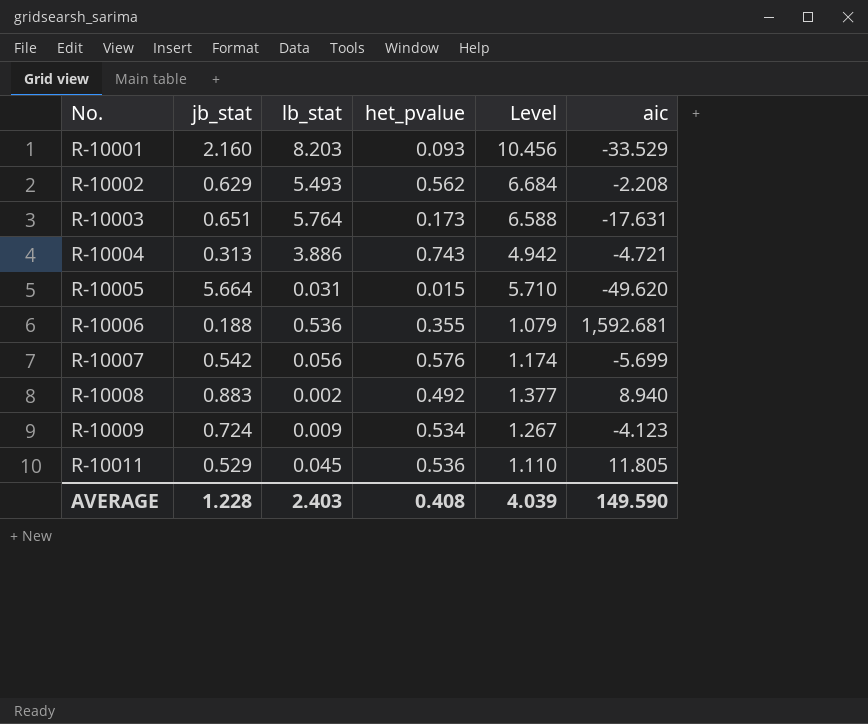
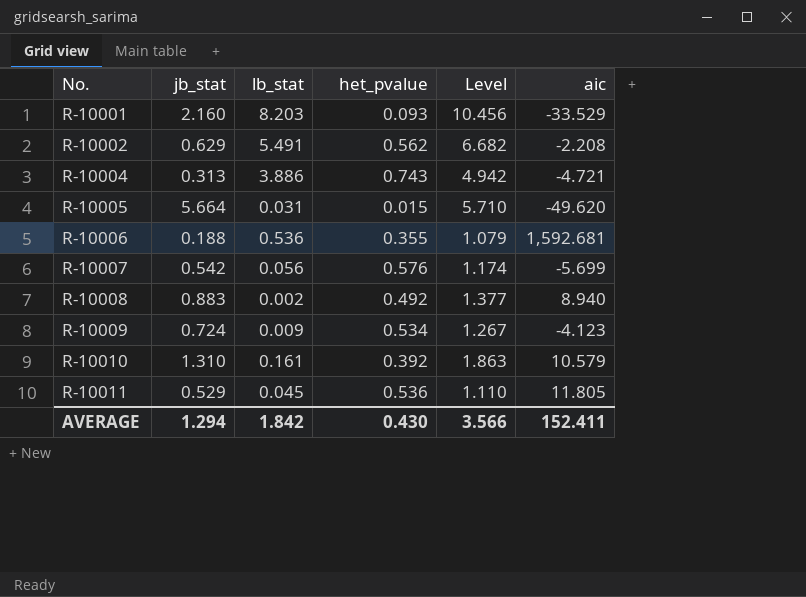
row R-10003: 0.651 | 5.764 | 0.173 | 6.588 | -17.631 -> none
R-10002 | lb_stat: 5.493 -> 5.491
R-10002 | Level: 6.684 -> 6.682
row R-10010: none -> 1.310 | 0.161 | 0.392 | 1.863 | 10.579
AVERAGE | jb_stat: 1.228 -> 1.294
AVERAGE | lb_stat: 2.403 -> 1.842
AVERAGE | het_pvalue: 0.408 -> 0.430
AVERAGE | Level: 4.039 -> 3.566
AVERAGE | aic: 149.590 -> 152.411

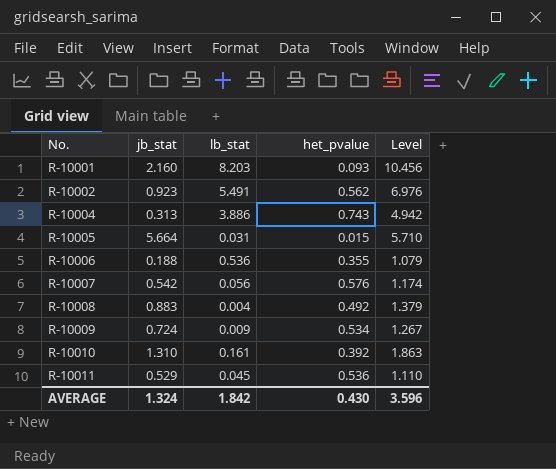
column aic | position: 6 -> none
R-10002 | jb_stat: 0.629 -> 0.923
R-10002 | Level: 6.682 -> 6.976
R-10008 | lb_stat: 0.002 -> 0.004
R-10008 | Level: 1.377 -> 1.379
AVERAGE | jb_stat: 1.294 -> 1.324
AVERAGE | Level: 3.566 -> 3.596

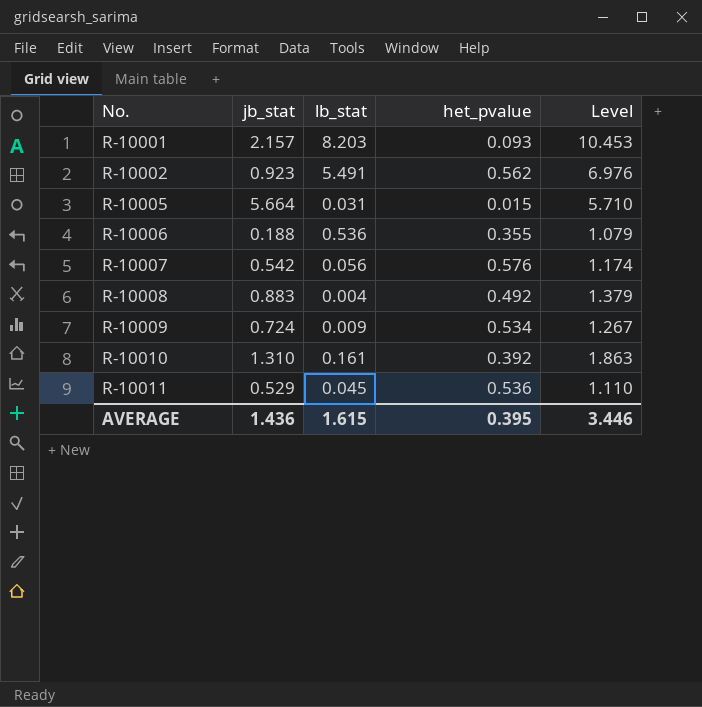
row R-10004: 0.313 | 3.886 | 0.743 | 4.942 -> none
R-10001 | jb_stat: 2.160 -> 2.157
R-10001 | Level: 10.456 -> 10.453
AVERAGE | jb_stat: 1.324 -> 1.436
AVERAGE | lb_stat: 1.842 -> 1.615
AVERAGE | het_pvalue: 0.430 -> 0.395
AVERAGE | Level: 3.596 -> 3.446

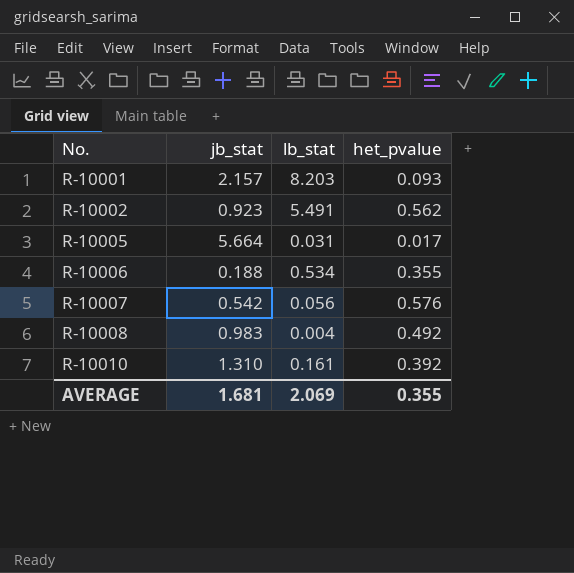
column Level | formula: [jb_stat] + [lb_stat] + [het_pvalue] -> none
row R-10009: 0.724 | 0.009 | 0.534 | 1.267 -> none
row R-10011: 0.529 | 0.045 | 0.536 | 1.110 -> none
R-10005 | het_pvalue: 0.015 -> 0.017
R-10006 | lb_stat: 0.536 -> 0.534
R-10008 | jb_stat: 0.883 -> 0.983
AVERAGE | jb_stat: 1.436 -> 1.681
AVERAGE | lb_stat: 1.615 -> 2.069
AVERAGE | het_pvalue: 0.395 -> 0.355

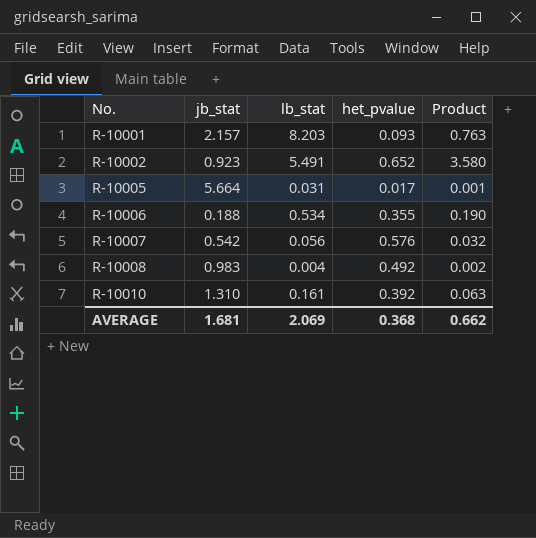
column Product | formula: none -> [lb_stat] * [het_pvalue]
R-10002 | het_pvalue: 0.562 -> 0.652
AVERAGE | het_pvalue: 0.355 -> 0.368

